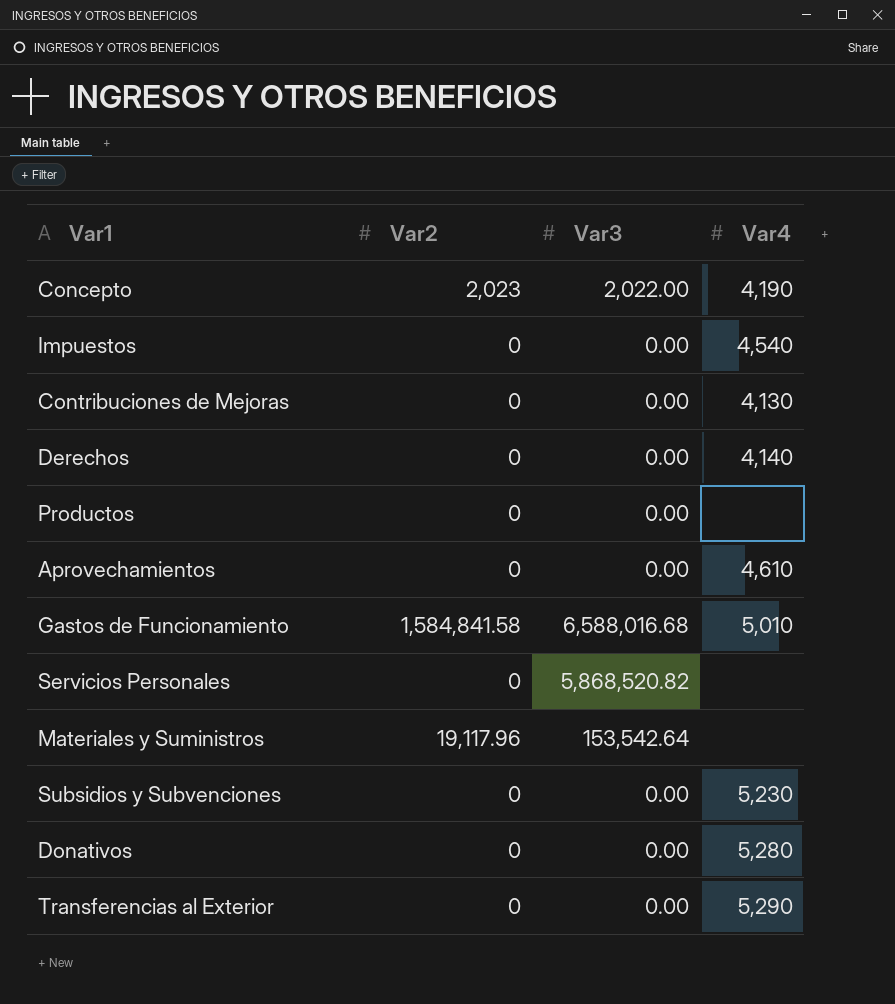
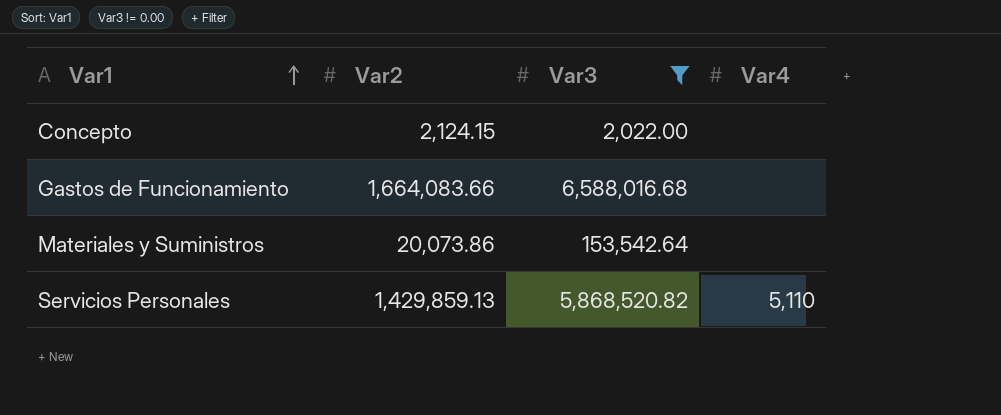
filter: none -> Var3 != 0.00
row order: none -> Var1 ascending
Concepto | Var2: 2,023 -> 2,124.15
Concepto | Var4: 4,190 -> none
Gastos de Funcionamiento | Var2: 1,584,841.58 -> 1,664,083.66
Gastos de Funcionamiento | Var4: 5,010 -> none
Materiales y Suministros | Var2: 19,117.96 -> 20,073.86
Servicios Personales | Var2: 0 -> 1,429,859.13
Servicios Personales | Var4: none -> 5,110

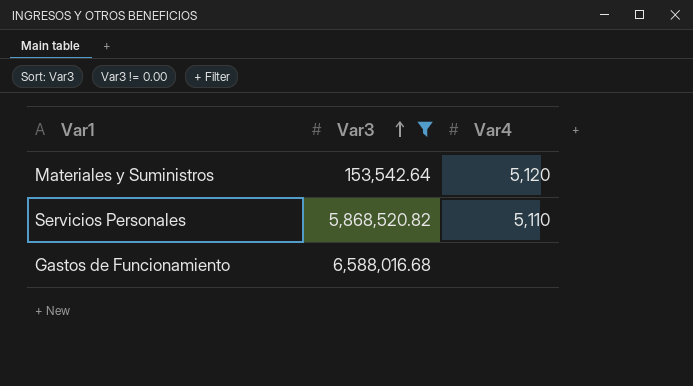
row order: Var1 ascending -> Var3 ascending
column Var2 | position: 2 -> none
row Concepto: 2,124.15 | 2,022.00 | none -> none
Materiales y Suministros | Var4: none -> 5,120

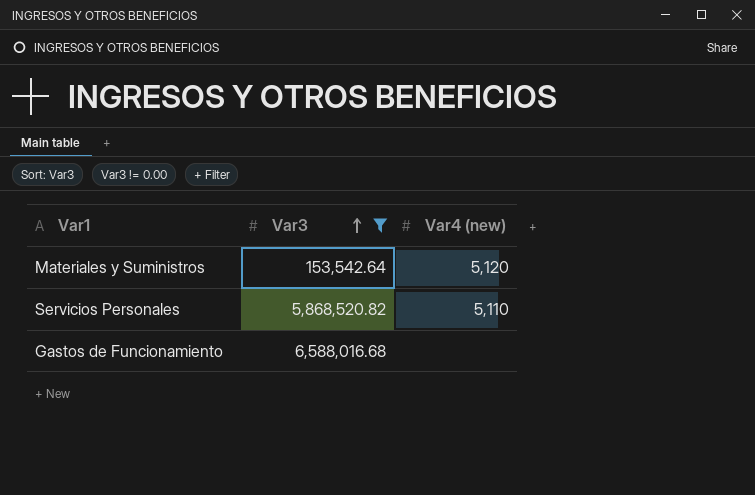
column name: Var4 -> Var4 (new)

